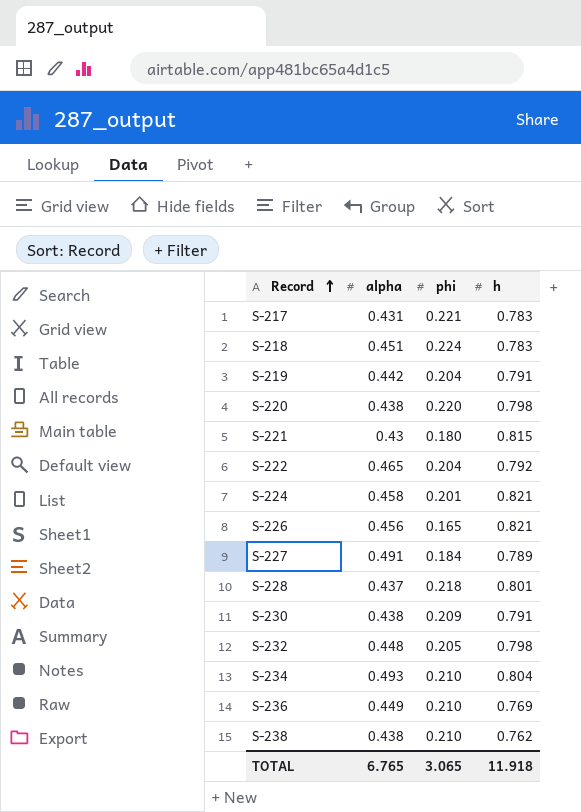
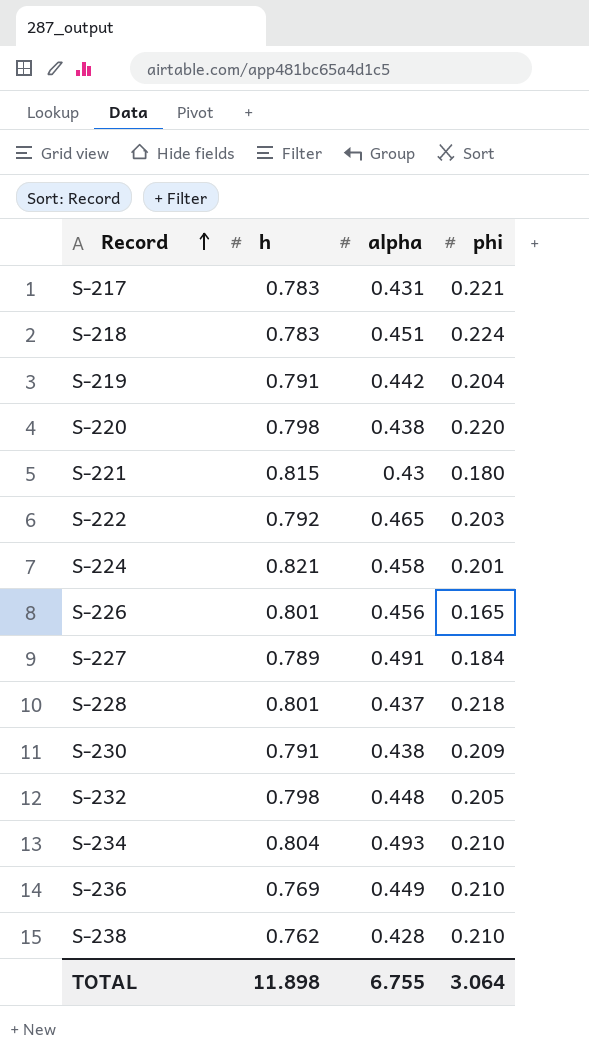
column h | position: 4 -> 2
S-222 | phi: 0.204 -> 0.203
S-226 | h: 0.821 -> 0.801
S-238 | alpha: 0.438 -> 0.428
TOTAL | h: 11.918 -> 11.898
TOTAL | alpha: 6.765 -> 6.755
TOTAL | phi: 3.065 -> 3.064

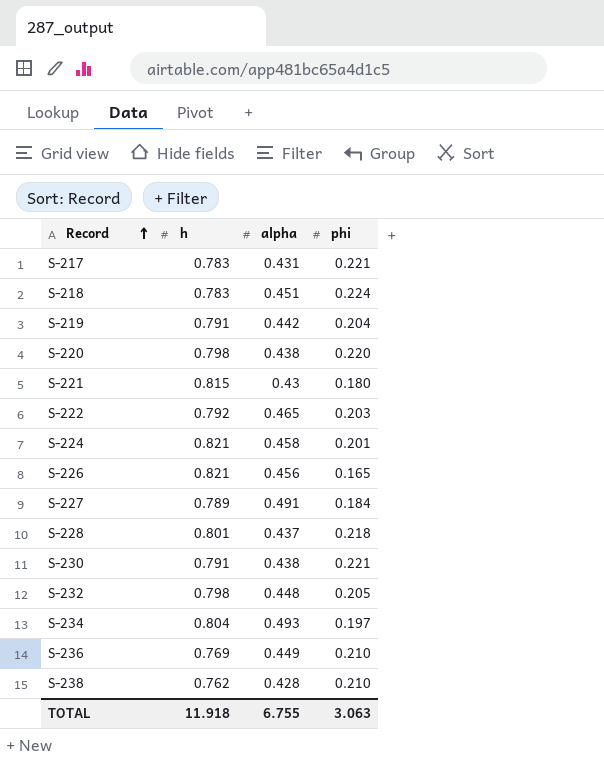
S-226 | h: 0.801 -> 0.821
S-230 | phi: 0.209 -> 0.221
S-234 | phi: 0.210 -> 0.197
TOTAL | h: 11.898 -> 11.918
TOTAL | phi: 3.064 -> 3.063

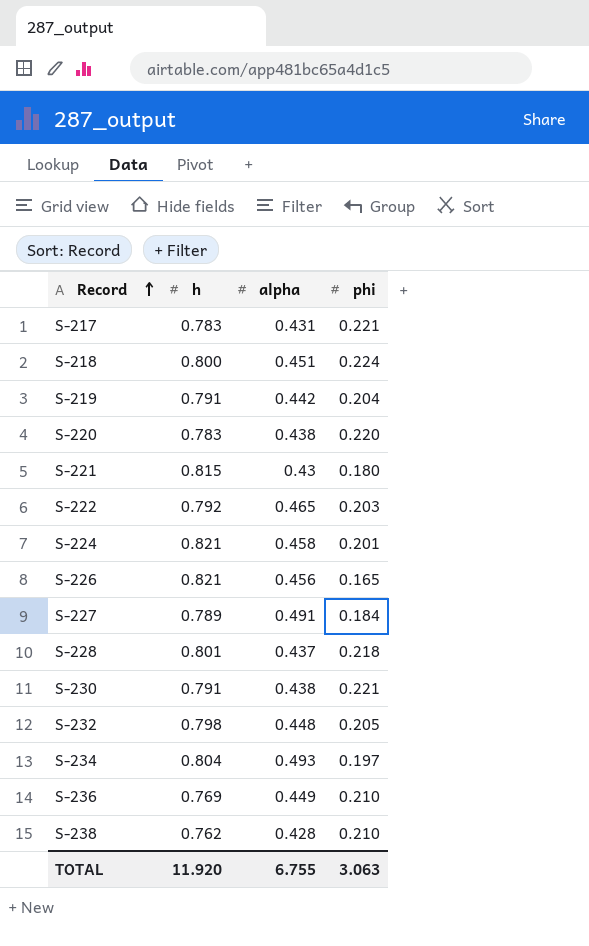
S-218 | h: 0.783 -> 0.800
S-220 | h: 0.798 -> 0.783
TOTAL | h: 11.918 -> 11.920

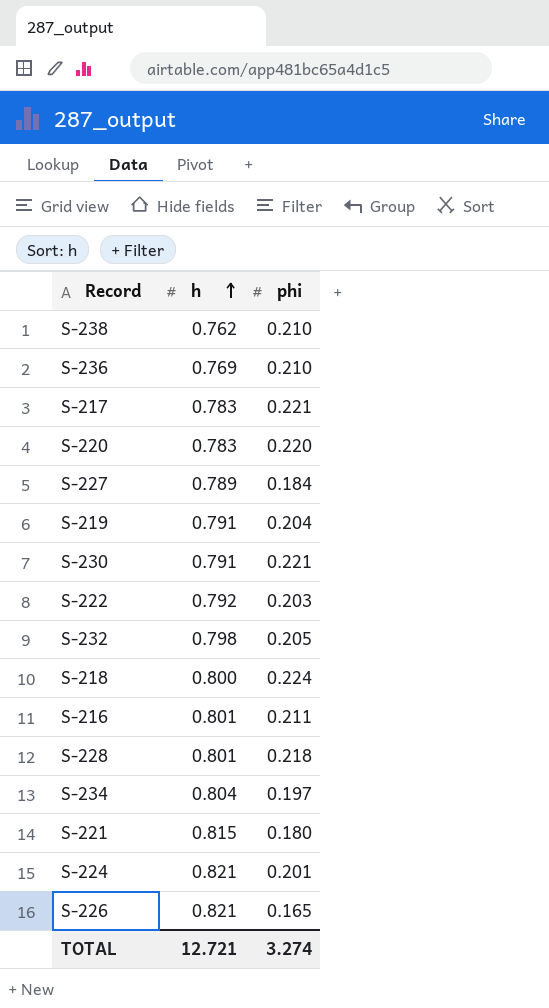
row order: Record ascending -> h ascending
column alpha | position: 3 -> none
row S-216: none -> 0.801 | 0.211
TOTAL | h: 11.920 -> 12.721
TOTAL | phi: 3.063 -> 3.274

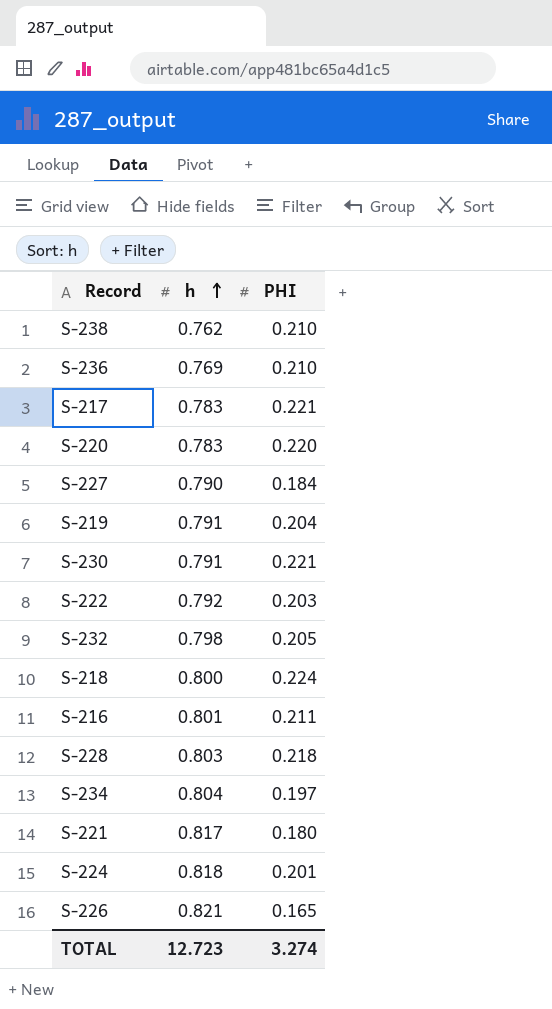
column name: phi -> PHI
S-227 | h: 0.789 -> 0.790
S-228 | h: 0.801 -> 0.803
S-221 | h: 0.815 -> 0.817
S-224 | h: 0.821 -> 0.818
TOTAL | h: 12.721 -> 12.723

